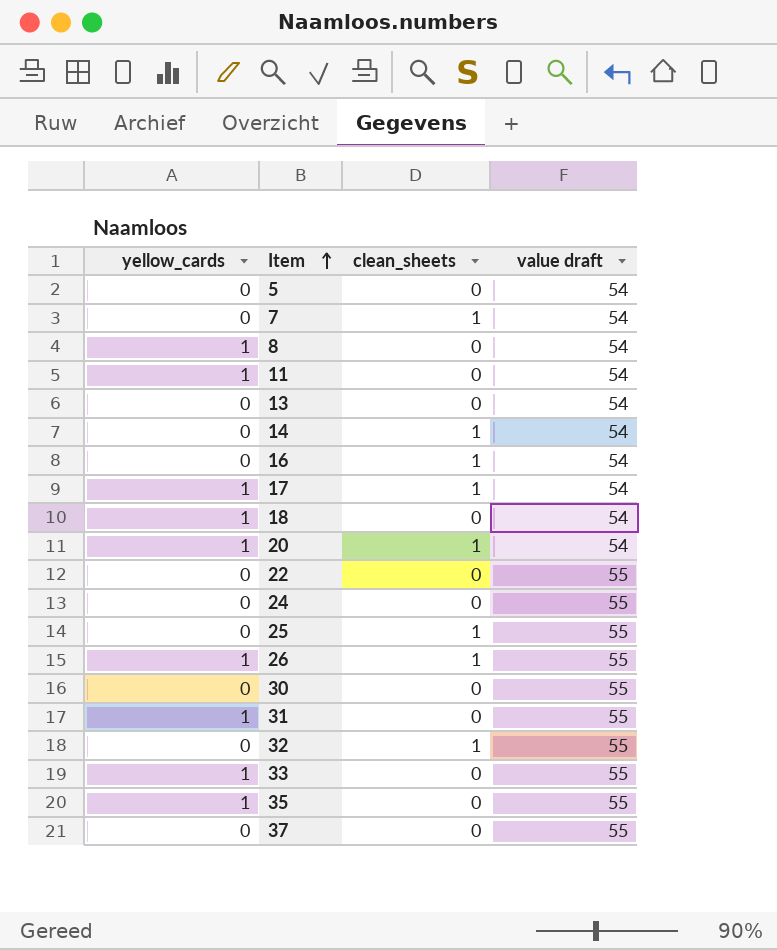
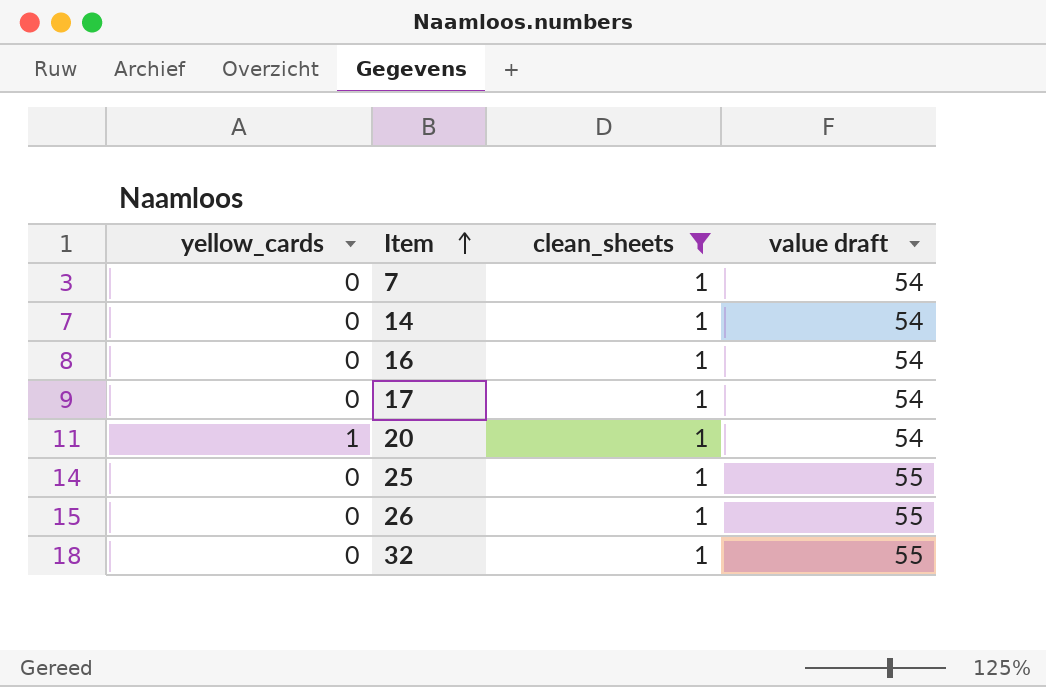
filter: none -> clean_sheets = 1
17 | yellow_cards: 1 -> 0
26 | yellow_cards: 1 -> 0

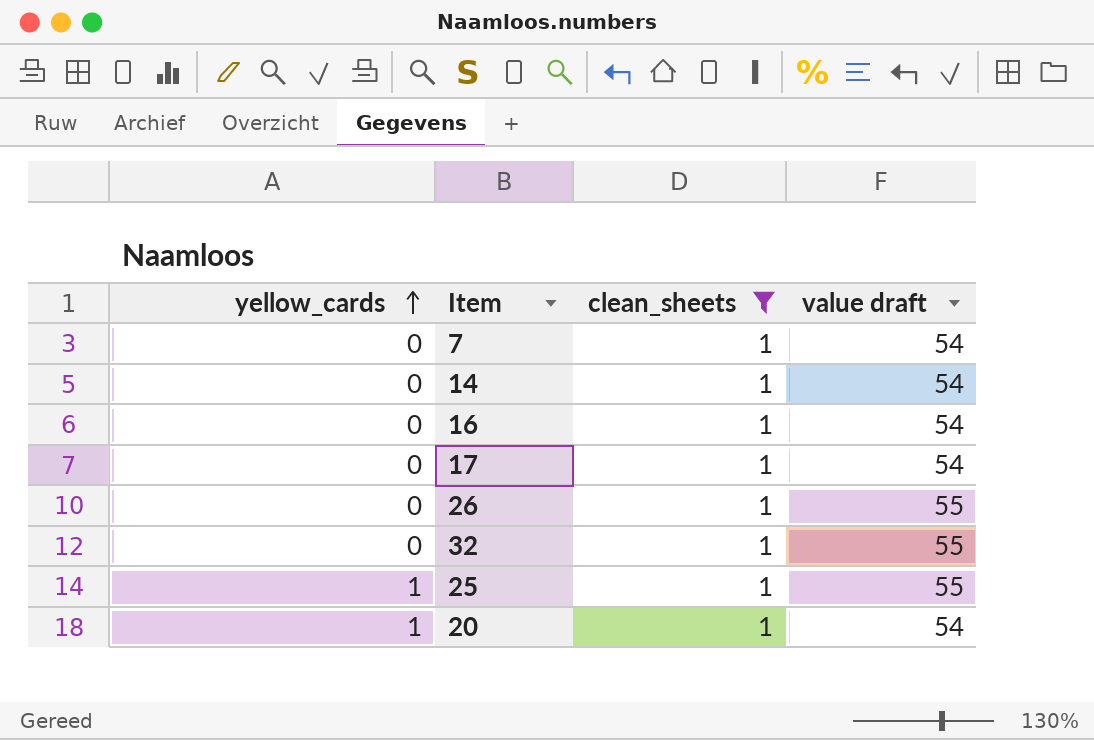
row order: Item ascending -> yellow_cards ascending
25 | yellow_cards: 0 -> 1

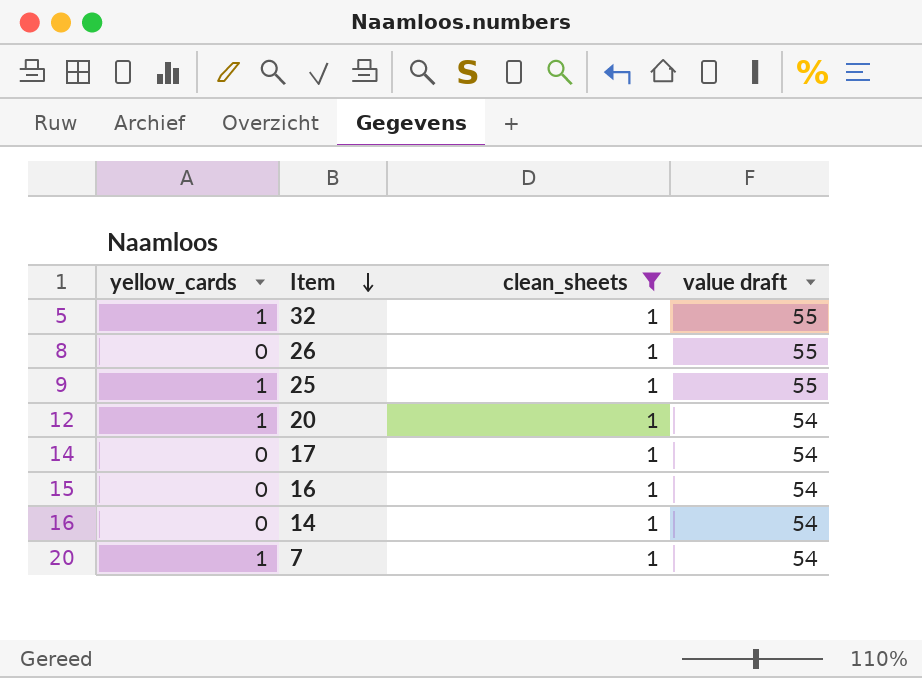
row order: yellow_cards ascending -> Item descending
32 | yellow_cards: 0 -> 1
7 | yellow_cards: 0 -> 1

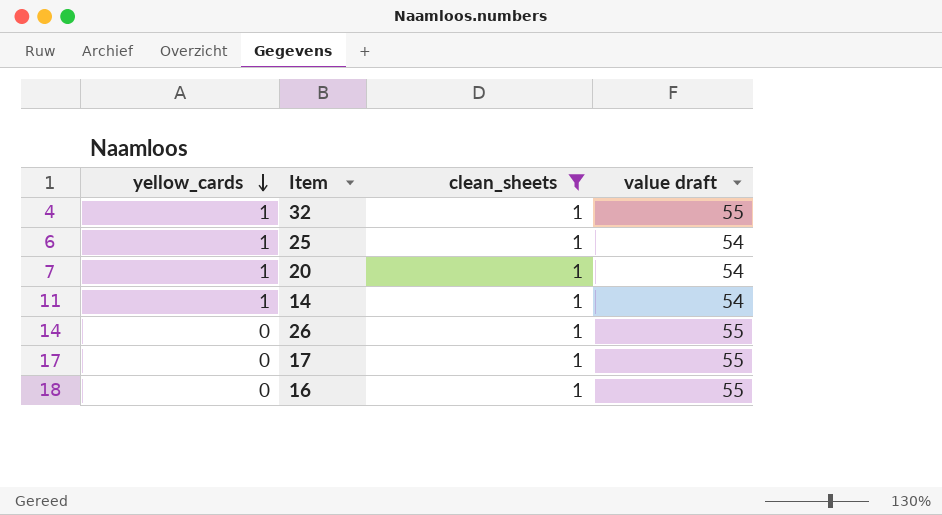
row order: Item descending -> yellow_cards descending
row 7: 1 | 1 | 54 -> none
25 | value draft: 55 -> 54
14 | yellow_cards: 0 -> 1
17 | value draft: 54 -> 55
16 | value draft: 54 -> 55

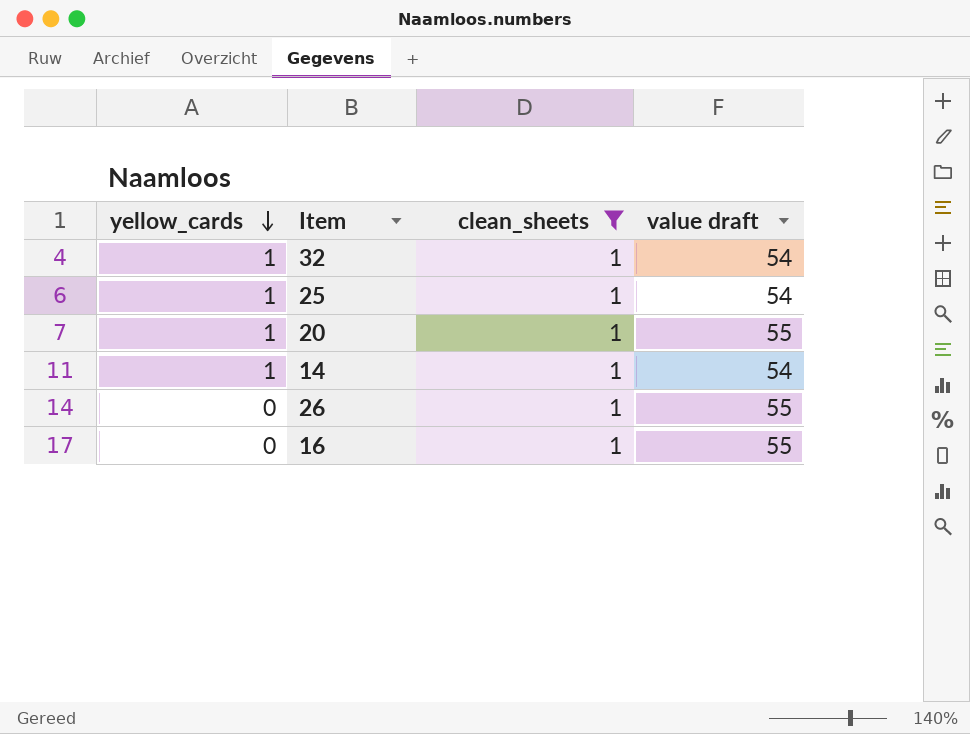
row 17: 0 | 1 | 55 -> none
32 | value draft: 55 -> 54
20 | value draft: 54 -> 55

